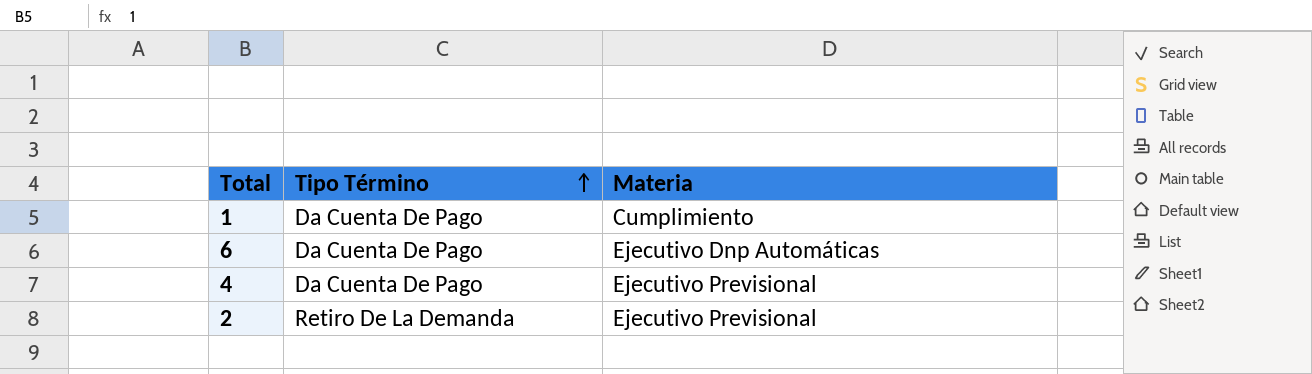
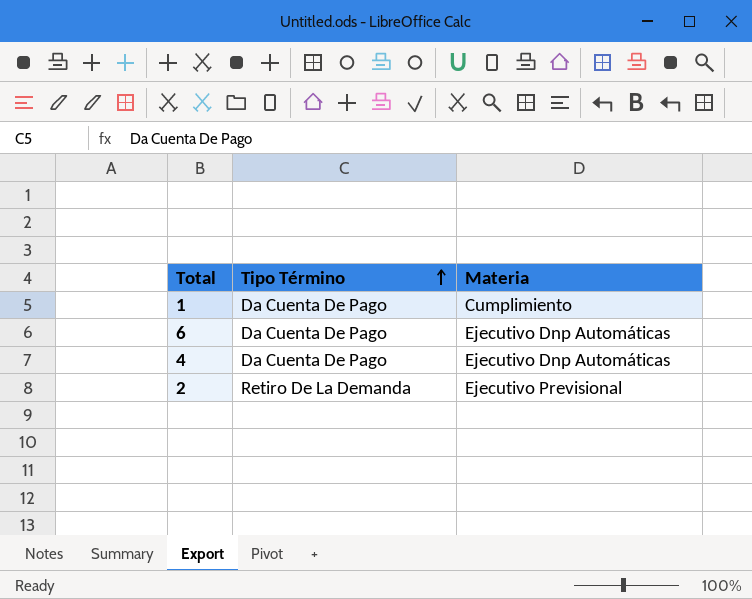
4 | Materia: Ejecutivo Previsional -> Ejecutivo Dnp Automáticas

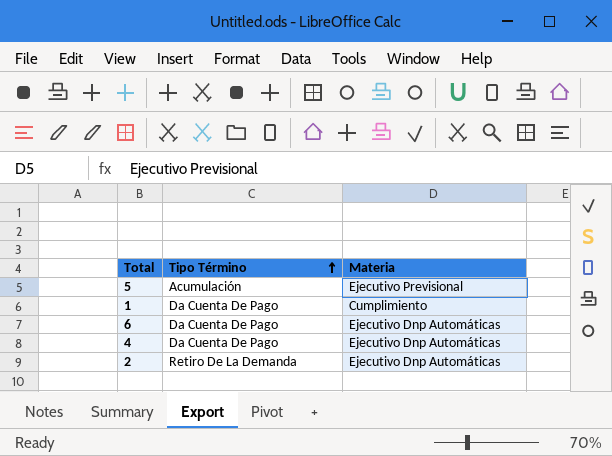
row 5: none -> Acumulación | Ejecutivo Previsional
2 | Materia: Ejecutivo Previsional -> Ejecutivo Dnp Automáticas

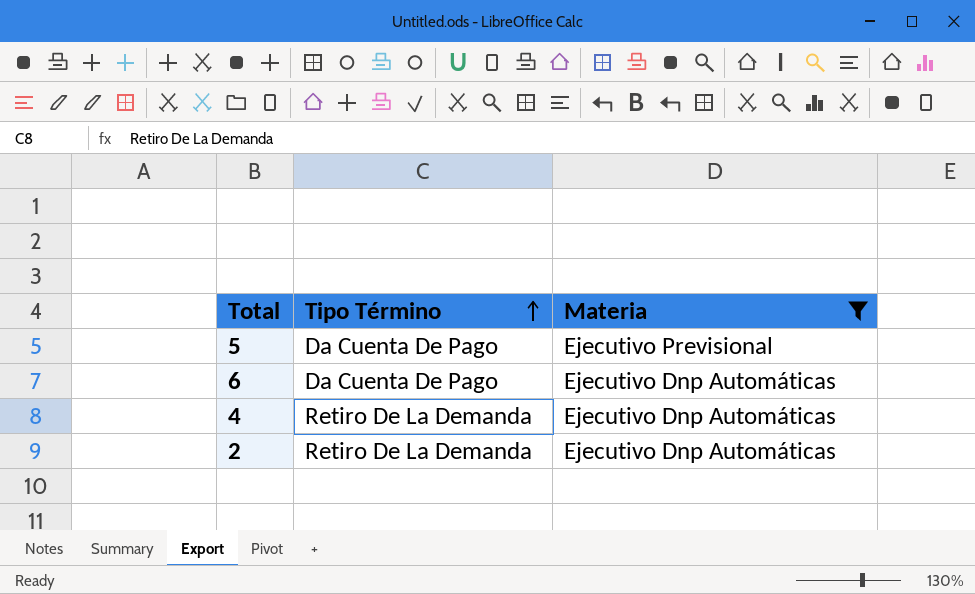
filter: none -> Materia != Cumplimiento
5 | Tipo Término: Acumulación -> Da Cuenta De Pago
4 | Tipo Término: Da Cuenta De Pago -> Retiro De La Demanda

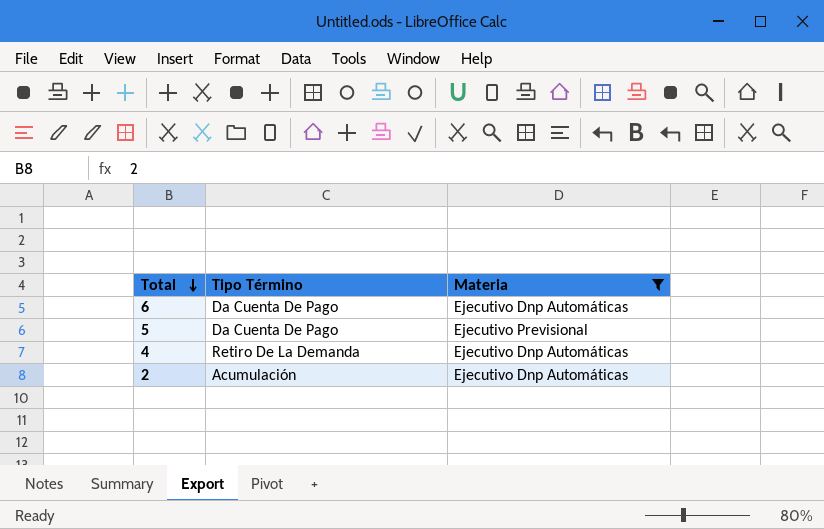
row order: Tipo Término ascending -> Total descending
2 | Tipo Término: Retiro De La Demanda -> Acumulación

